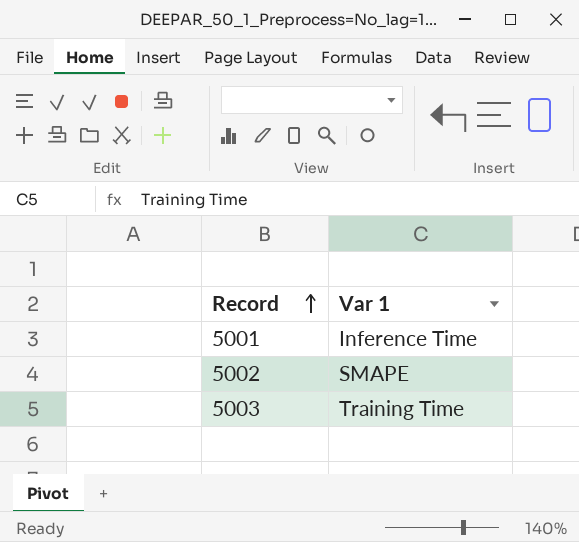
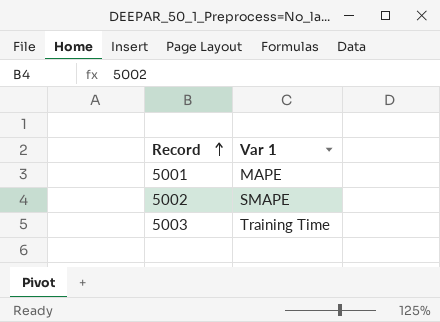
5001 | Var 1: Inference Time -> MAPE

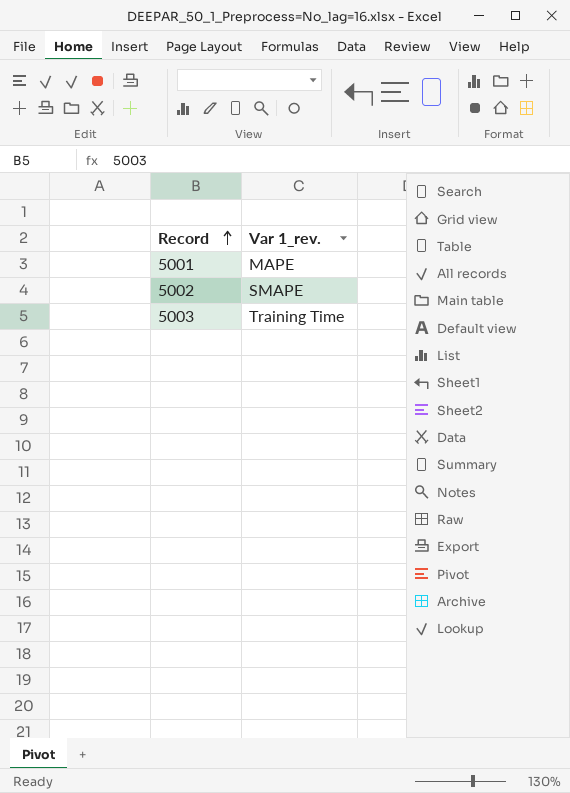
column name: Var 1 -> Var 1_rev.

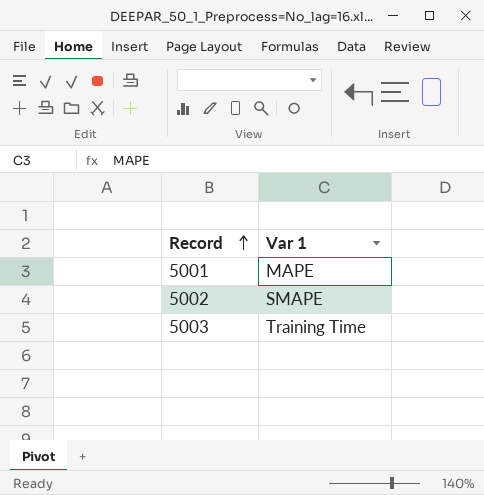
column name: Var 1_rev. -> Var 1

